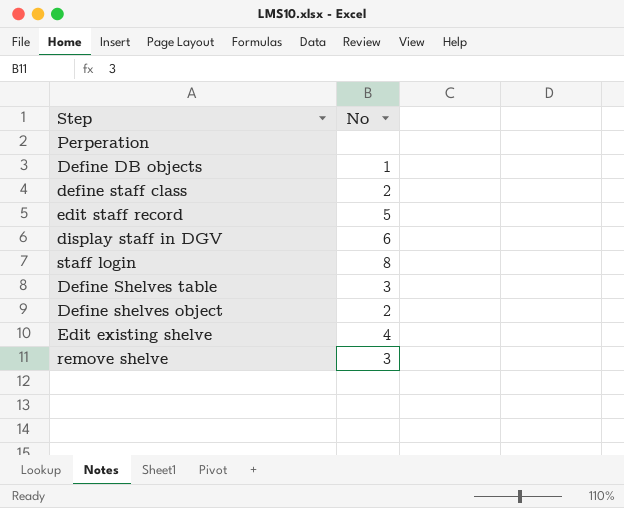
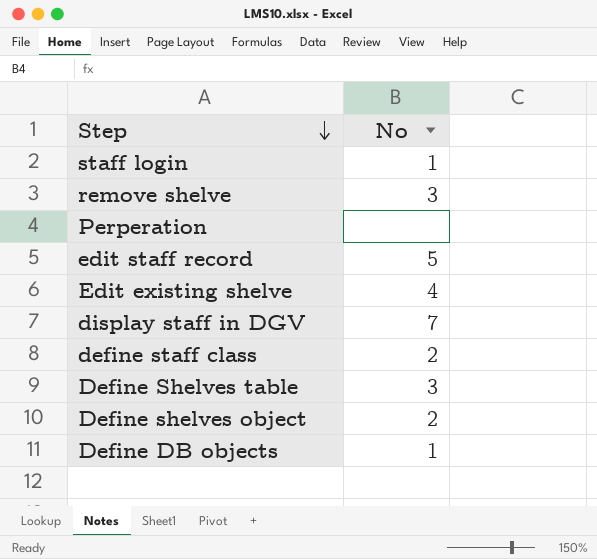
row order: none -> Step descending
staff login | No: 8 -> 1
display staff in DGV | No: 6 -> 7

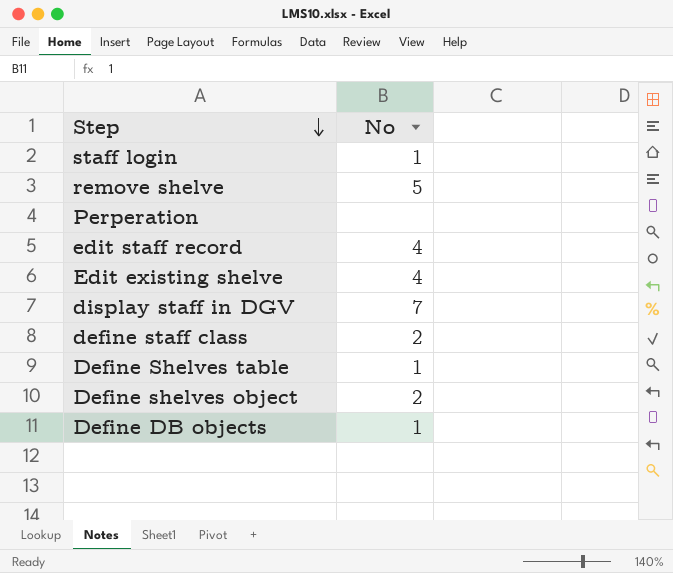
remove shelve | No: 3 -> 5
edit staff record | No: 5 -> 4
Define Shelves table | No: 3 -> 1

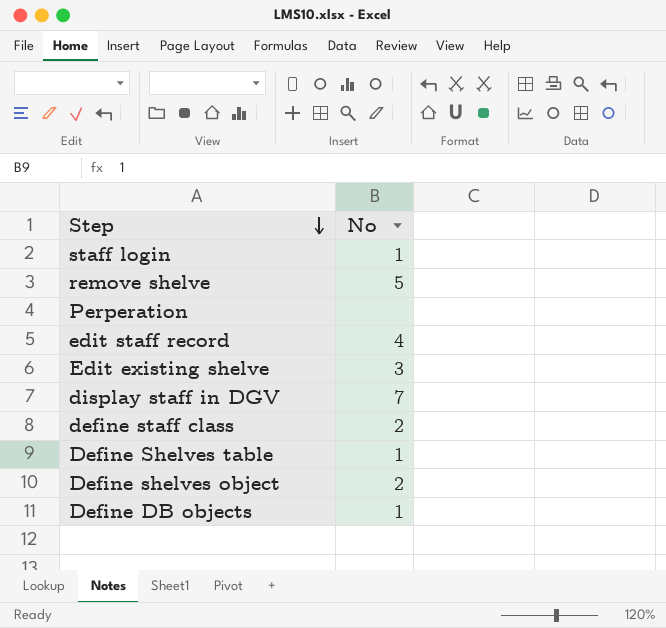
Edit existing shelve | No: 4 -> 3

